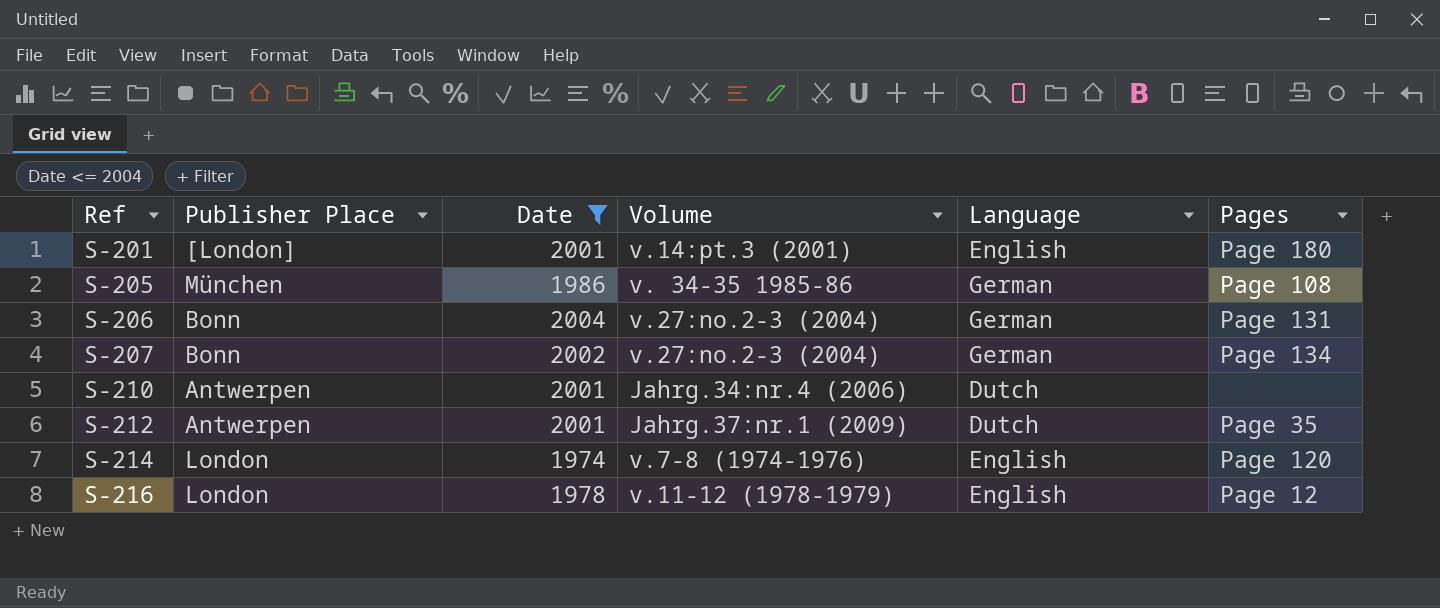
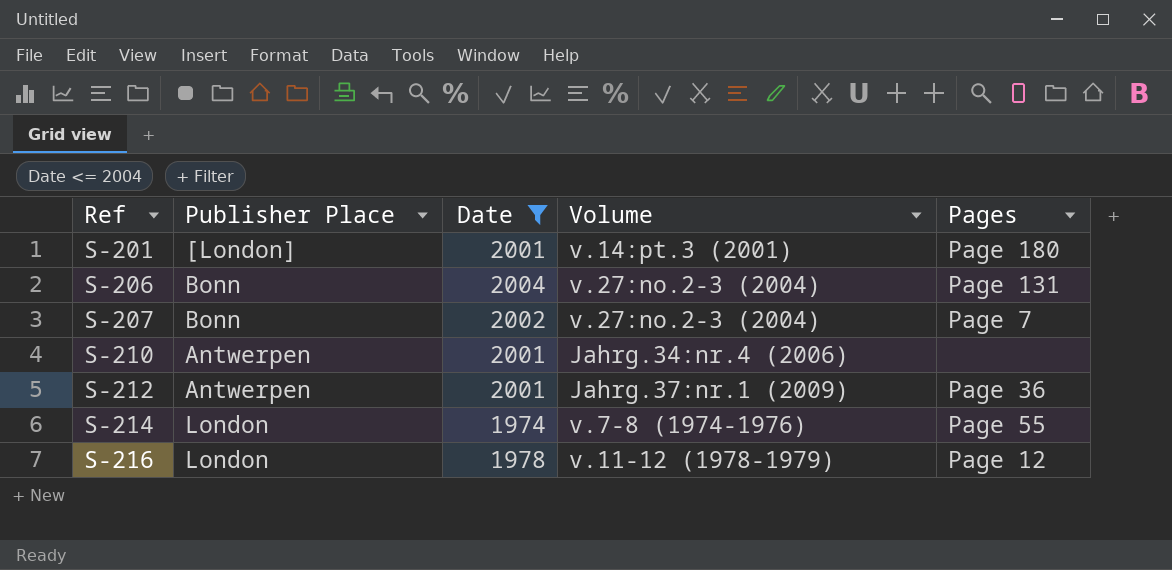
column Language | position: 5 -> none
row S-205: München | 1986 | v. 34-35 1985-86 | German | Page 108 -> none
S-207 | Pages: Page 134 -> Page 7
S-212 | Pages: Page 35 -> Page 36
S-214 | Pages: Page 120 -> Page 55

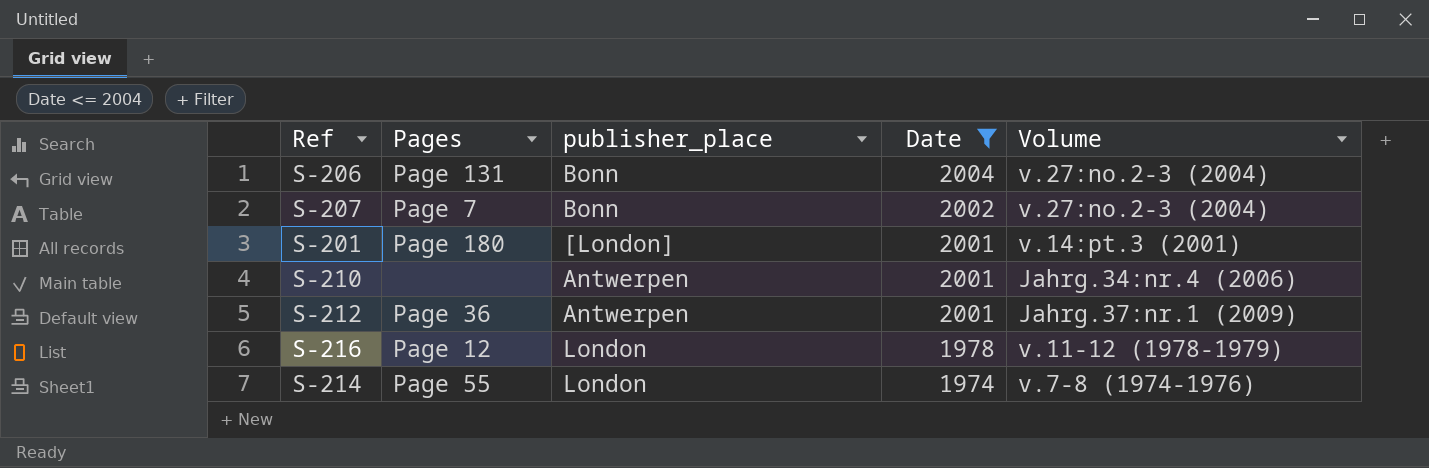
row order: Ref ascending -> Date descending
column Pages | position: 5 -> 2
column name: Publisher Place -> publisher_place

